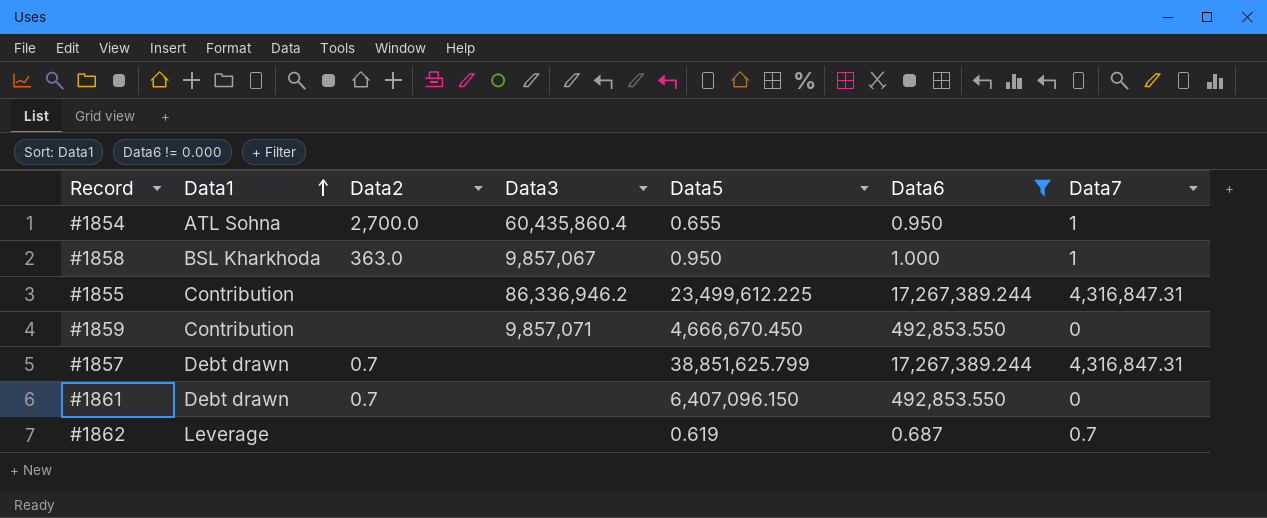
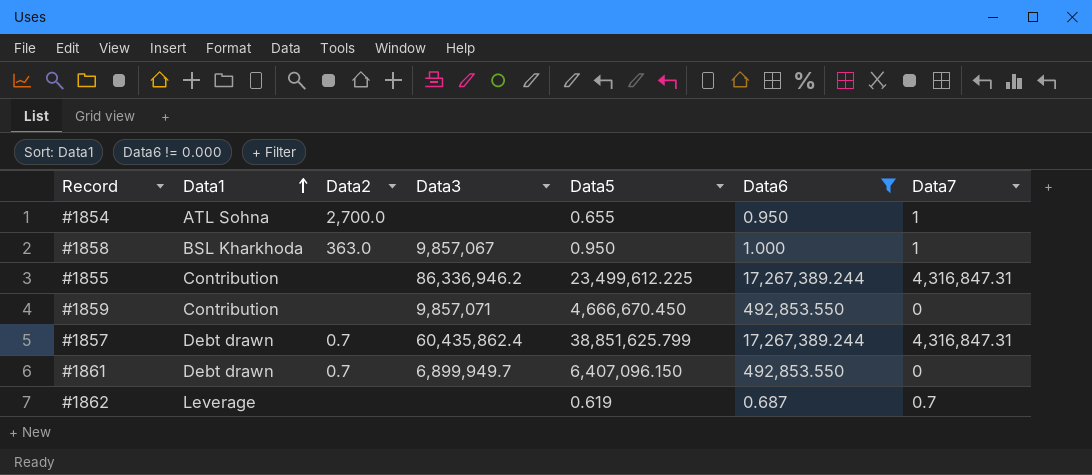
#1854 | Data3: 60,435,860.4 -> none
#1857 | Data3: none -> 60,435,862.4
#1861 | Data3: none -> 6,899,949.7

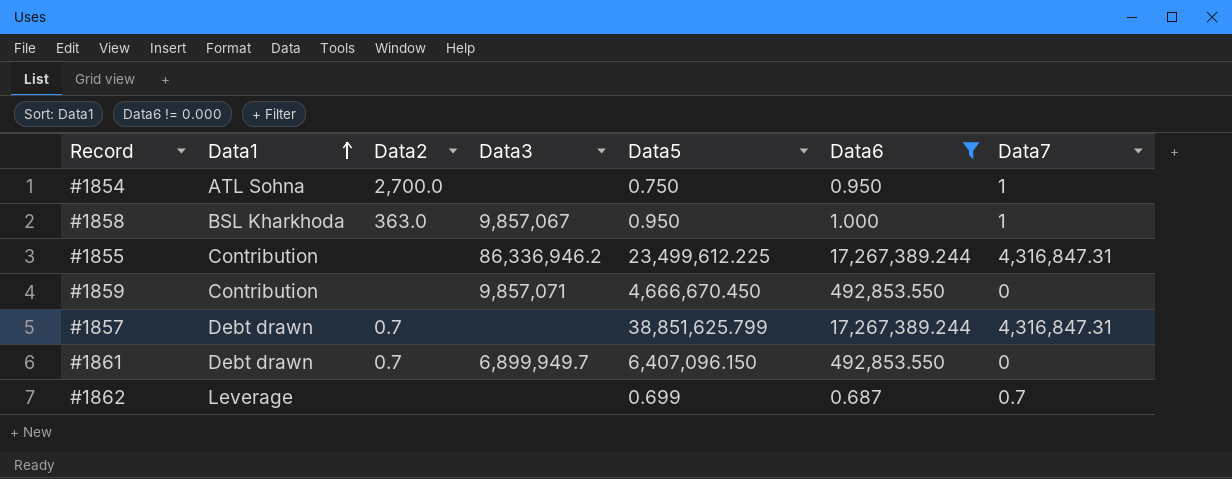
#1854 | Data5: 0.655 -> 0.750
#1857 | Data3: 60,435,862.4 -> none
#1862 | Data5: 0.619 -> 0.699

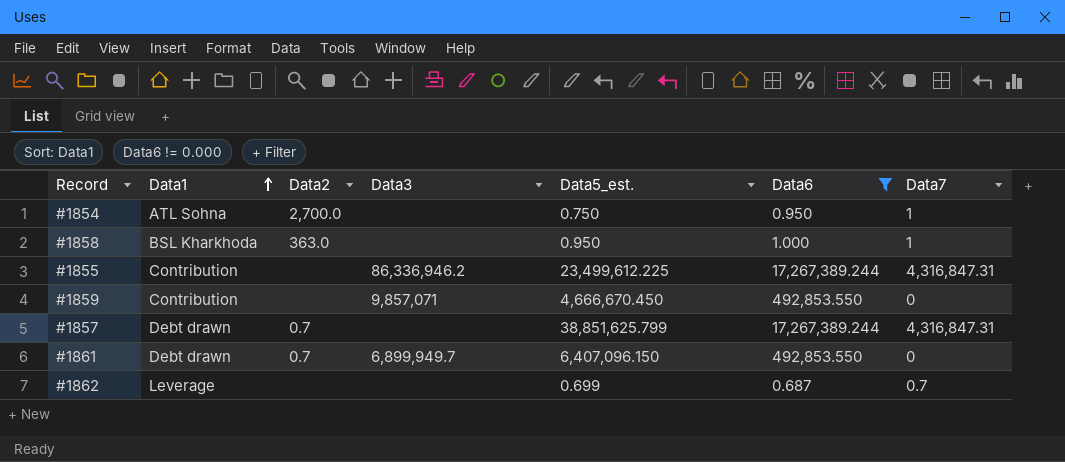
column name: Data5 -> Data5_est.
#1858 | Data3: 9,857,067 -> none

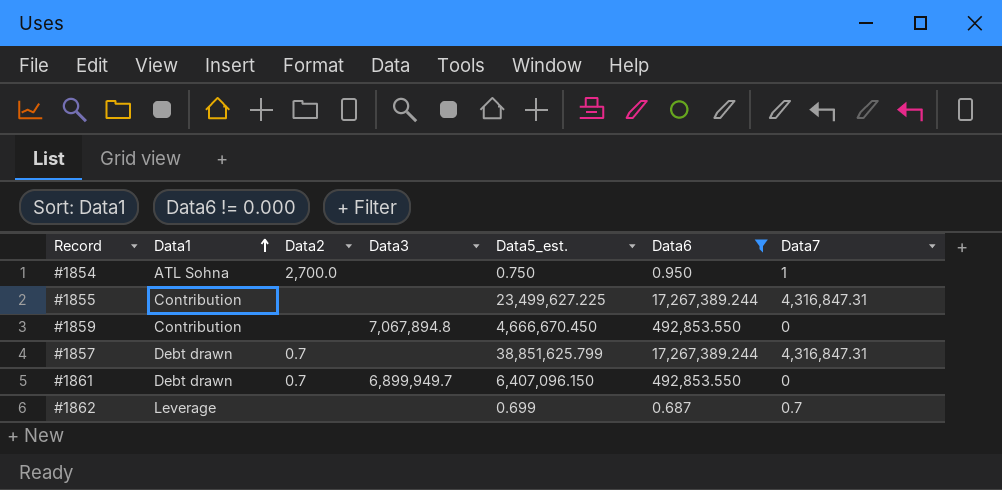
row #1858: BSL Kharkhoda | 363.0 | none | 0.950 | 1.000 | 1 -> none
#1855 | Data3: 86,336,946.2 -> none
#1855 | Data5_est.: 23,499,612.225 -> 23,499,627.225
#1859 | Data3: 9,857,071 -> 7,067,894.8

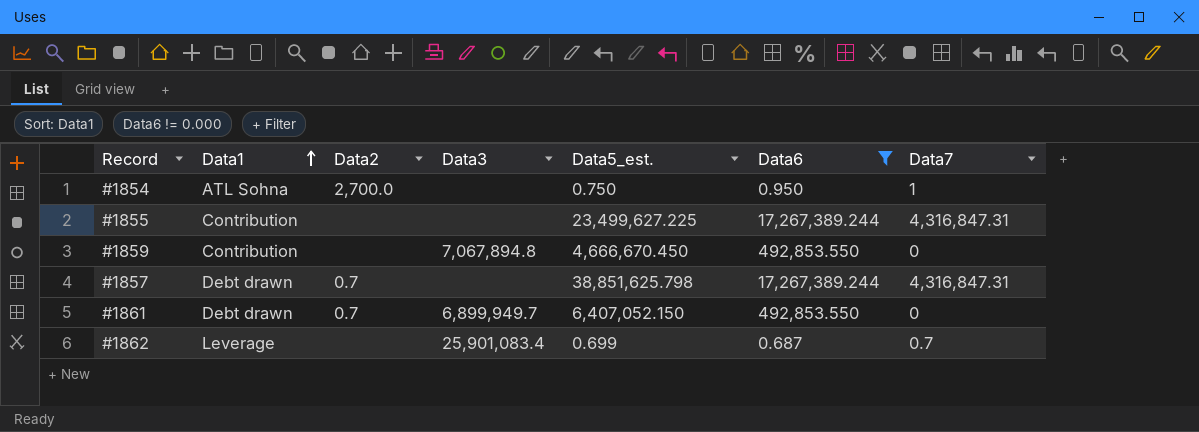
#1857 | Data5_est.: 38,851,625.799 -> 38,851,625.798
#1861 | Data5_est.: 6,407,096.150 -> 6,407,052.150
#1862 | Data3: none -> 25,901,083.4

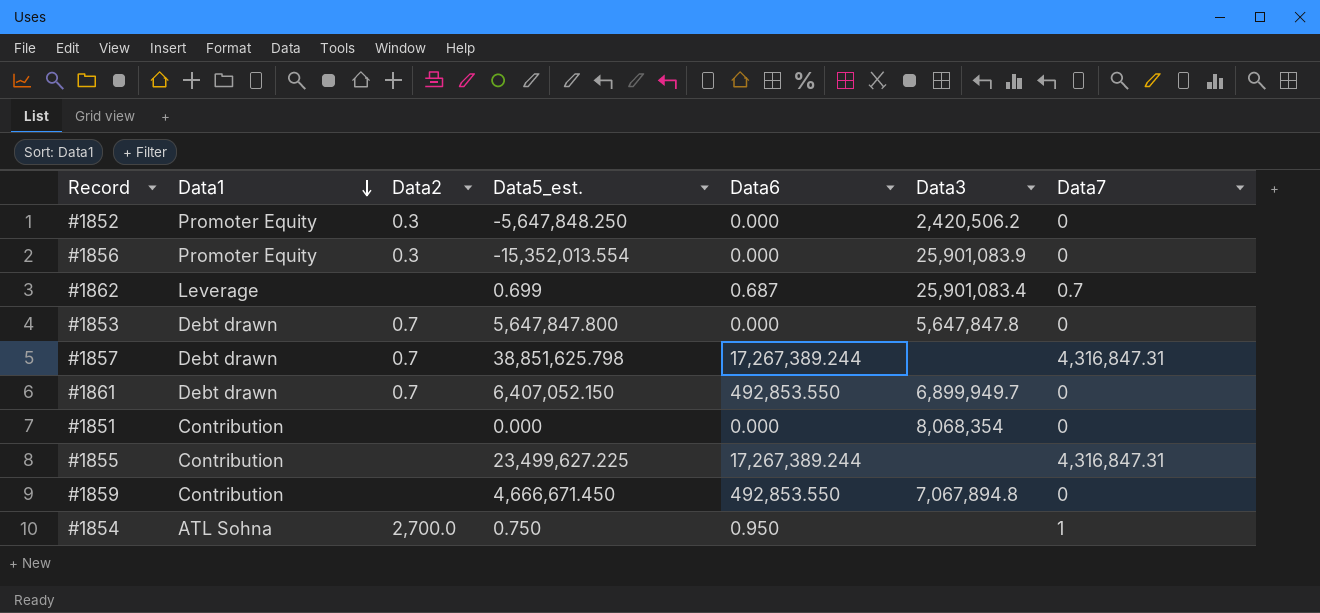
filter: Data6 != 0.000 -> none
row order: Data1 ascending -> Data1 descending
column Data3 | position: 4 -> 6
#1859 | Data5_est.: 4,666,670.450 -> 4,666,671.450

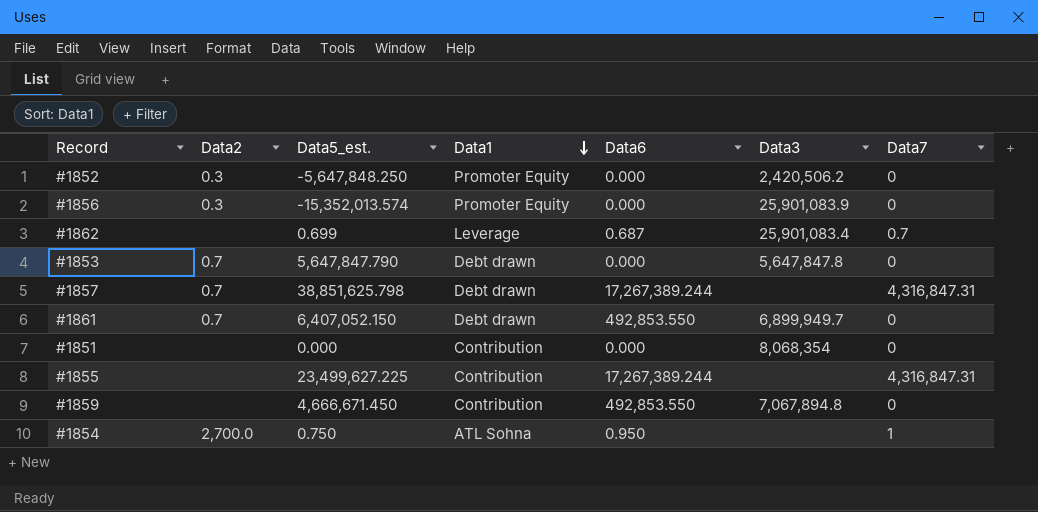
column Data1 | position: 2 -> 4
#1856 | Data5_est.: -15,352,013.554 -> -15,352,013.574
#1853 | Data5_est.: 5,647,847.800 -> 5,647,847.790

